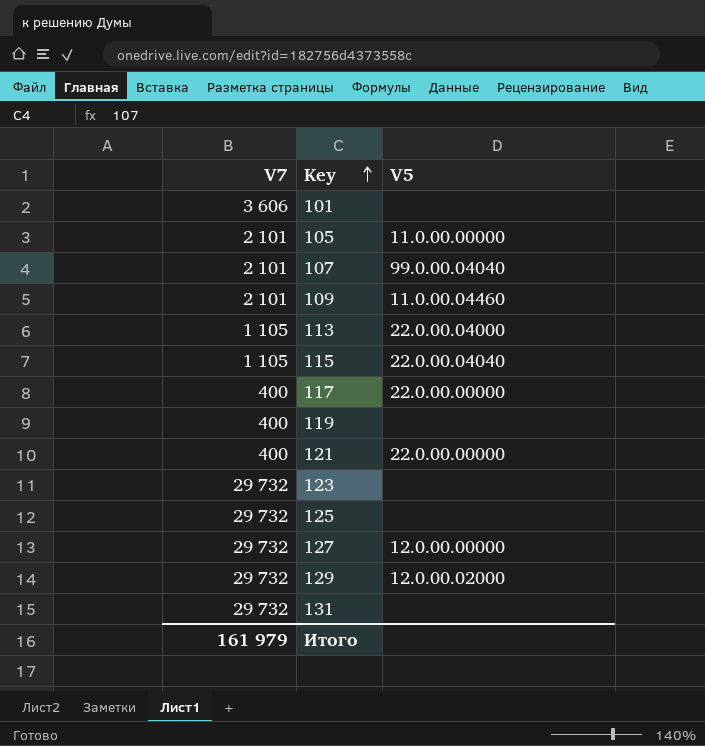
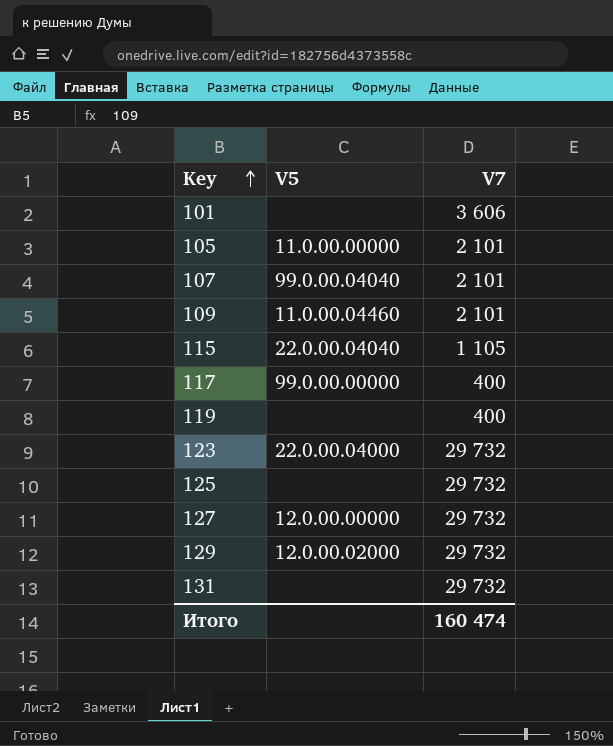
column V7 | position: 1 -> 3
row 113: 1 105 | 22.0.00.04000 -> none
row 121: 400 | 22.0.00.00000 -> none
117 | V5: 22.0.00.00000 -> 99.0.00.00000
123 | V5: none -> 22.0.00.04000
Итого | V7: 161 979 -> 160 474

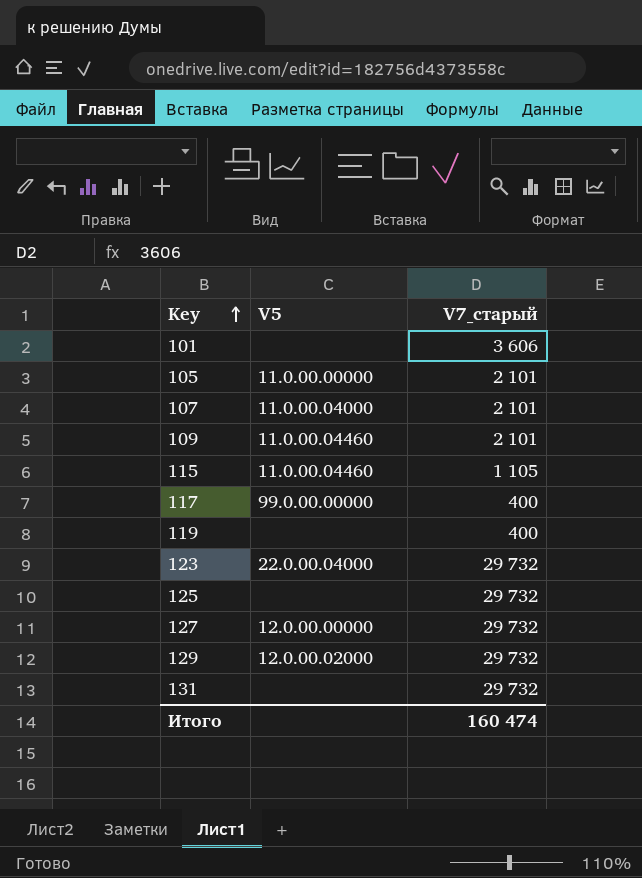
column name: V7 -> V7_старый
107 | V5: 99.0.00.04040 -> 11.0.00.04000
115 | V5: 22.0.00.04040 -> 11.0.00.04460

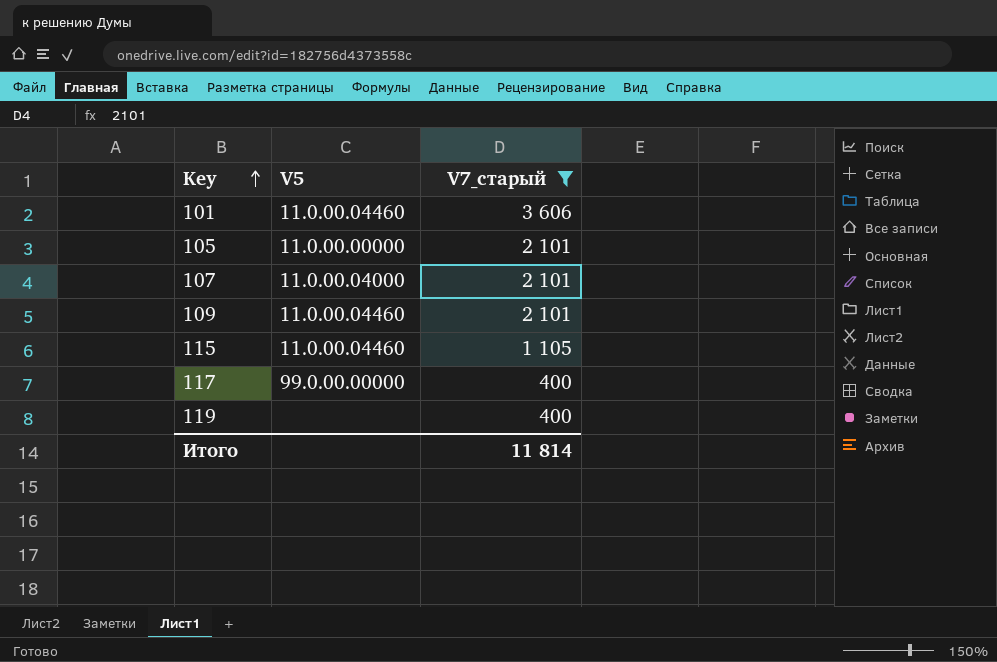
filter: none -> V7_старый != 29 732
101 | V5: none -> 11.0.00.04460
Итого | V7_старый: 160 474 -> 11 814

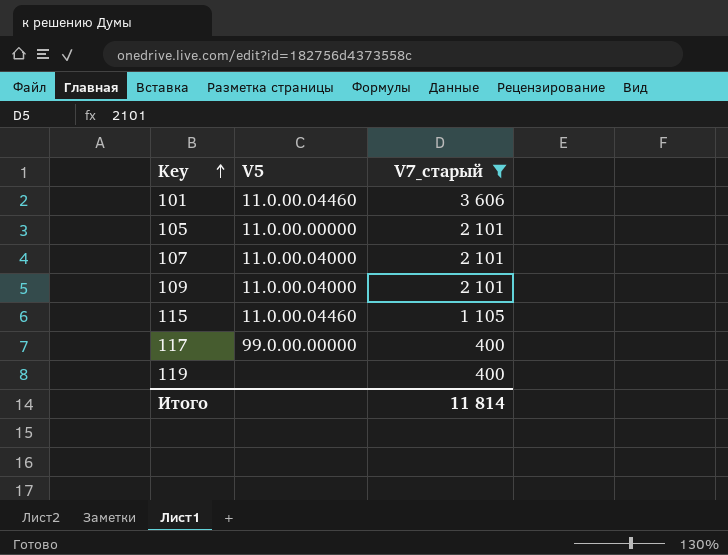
109 | V5: 11.0.00.04460 -> 11.0.00.04000

